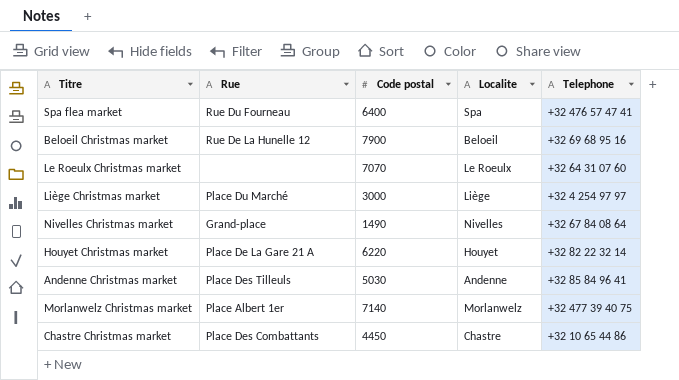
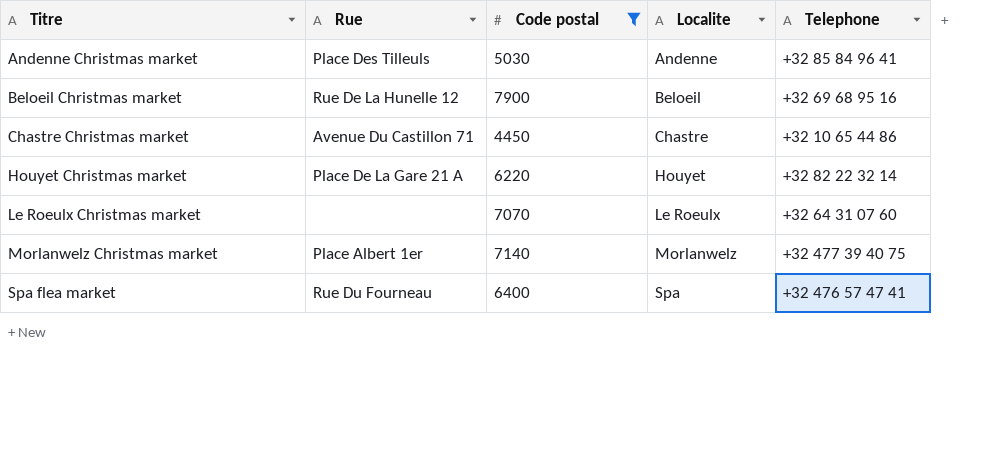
filter: none -> Code postal >= 4450
row order: none -> Titre ascending
Chastre Christmas market | Rue: Place Des Combattants -> Avenue Du Castillon 71

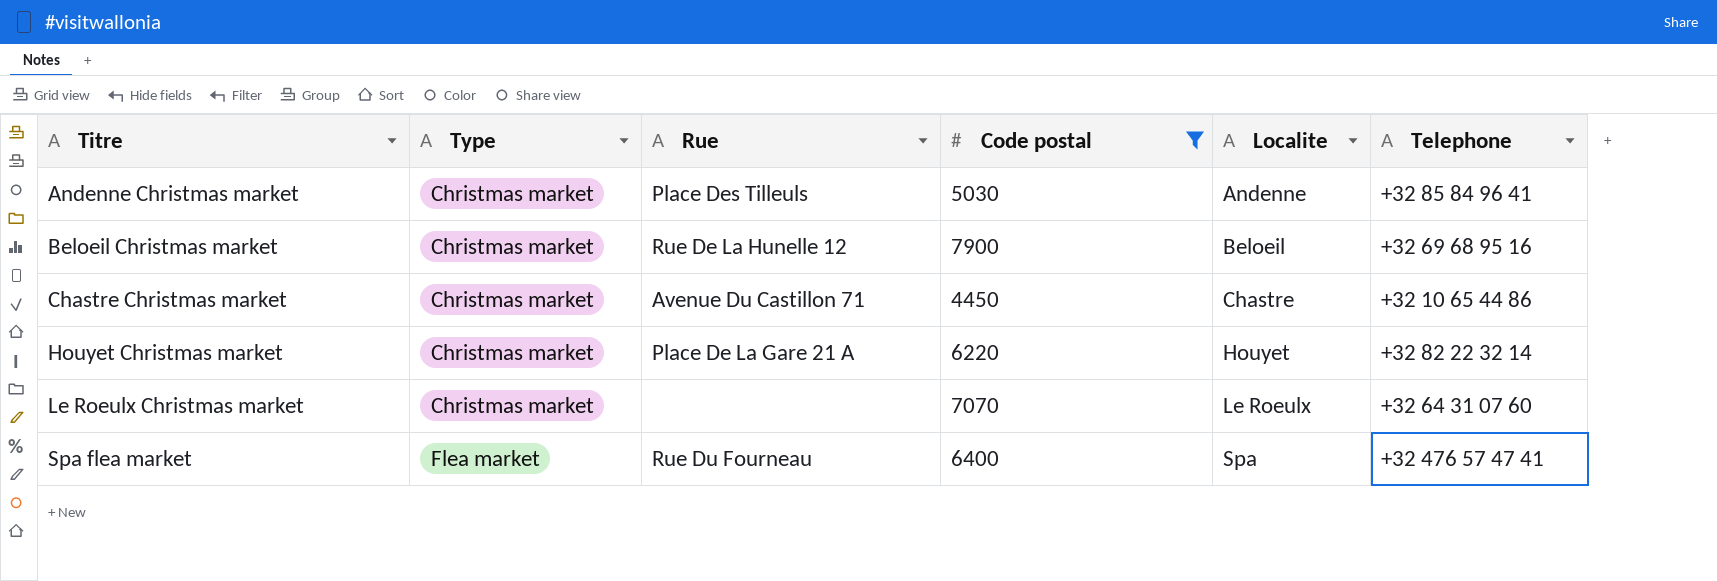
column Type | position: none -> 2
row Morlanwelz Christmas market: Place Albert 1er | 7140 | Morlanwelz | +32 477 39 40 75 -> none

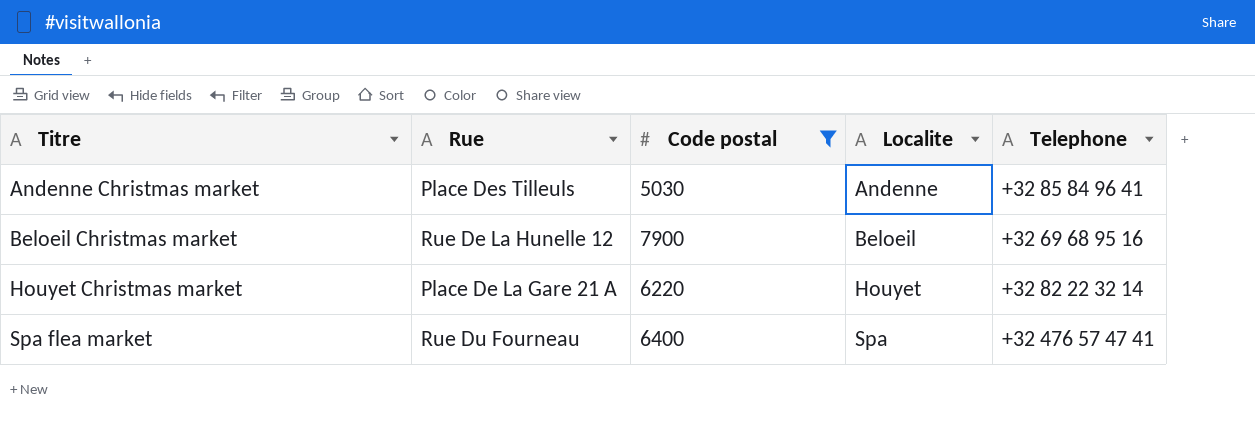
column Type | position: 2 -> none
row Chastre Christmas market: Christmas market | Avenue Du Castillon 71 | 4450 | Chastre | +32 10 65 44 86 -> none
row Le Roeulx Christmas market: Christmas market | none | 7070 | Le Roeulx | +32 64 31 07 60 -> none

